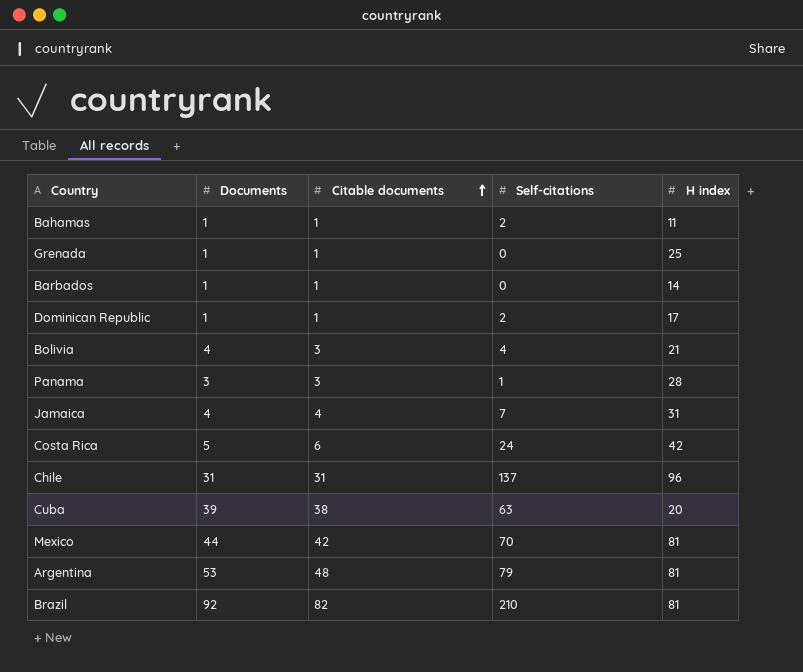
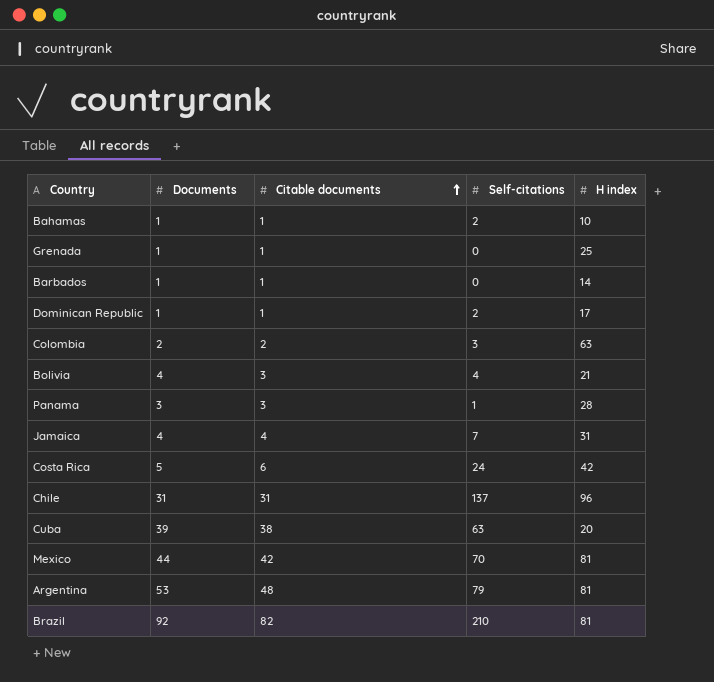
Bahamas | H index: 11 -> 10
row Colombia: none -> 2 | 2 | 3 | 63

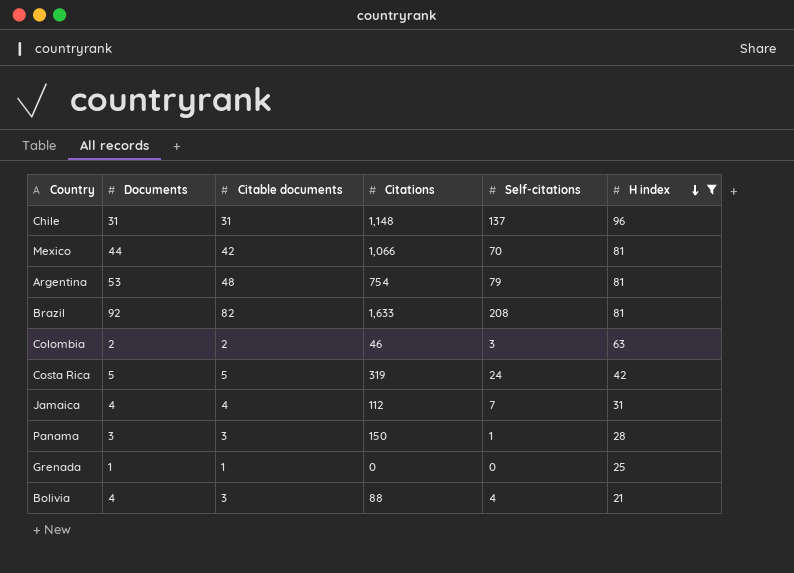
filter: none -> H index >= 21
row order: Citable documents ascending -> H index descending
column Citations | position: none -> 4
Brazil | Self-citations: 210 -> 208
Costa Rica | Citable documents: 6 -> 5

